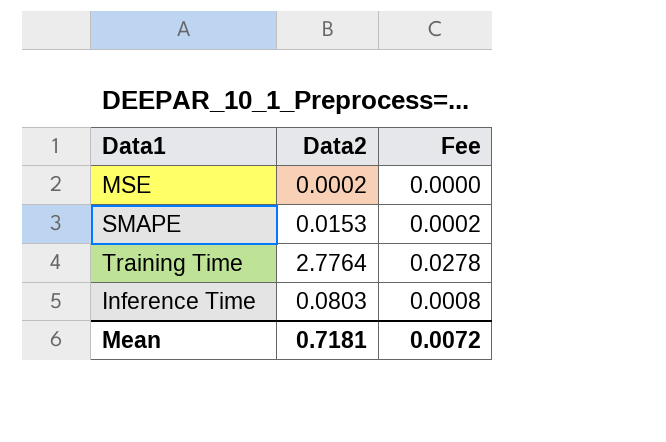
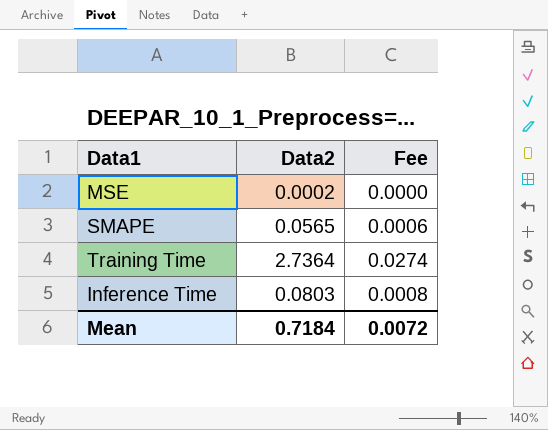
SMAPE | Data2: 0.0153 -> 0.0565
SMAPE | Fee: 0.0002 -> 0.0006
Training Time | Data2: 2.7764 -> 2.7364
Training Time | Fee: 0.0278 -> 0.0274
Mean | Data2: 0.7181 -> 0.7184

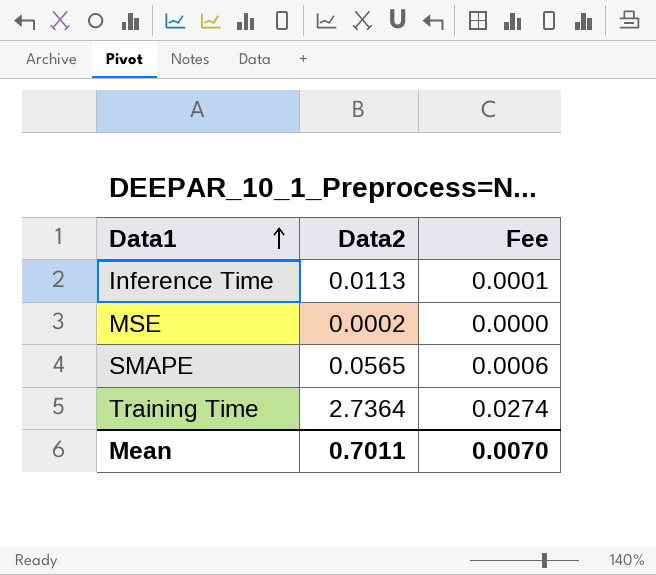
row order: none -> Data1 ascending
Inference Time | Data2: 0.0803 -> 0.0113
Inference Time | Fee: 0.0008 -> 0.0001
Mean | Data2: 0.7184 -> 0.7011
Mean | Fee: 0.0072 -> 0.0070

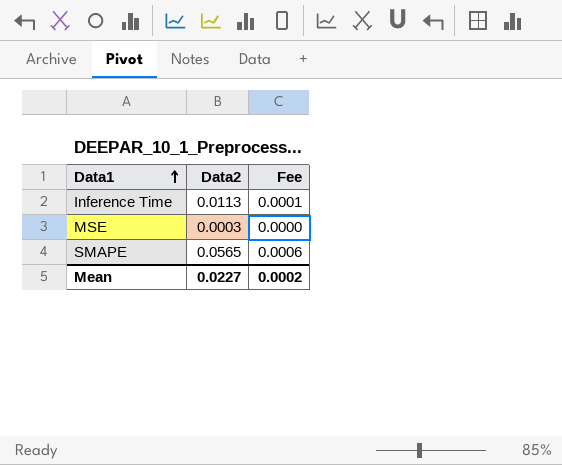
row Training Time: 2.7364 | 0.0274 -> none
MSE | Data2: 0.0002 -> 0.0003
Mean | Data2: 0.7011 -> 0.0227
Mean | Fee: 0.0070 -> 0.0002

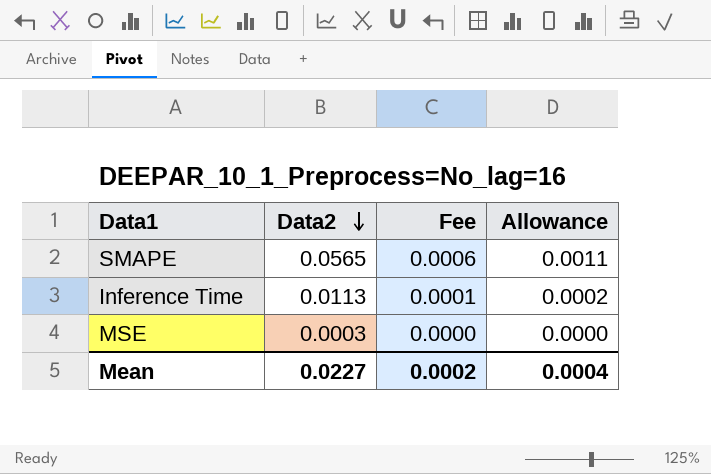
row order: Data1 ascending -> Data2 descending
column Allowance | formula: none -> [Data2] * 0.02

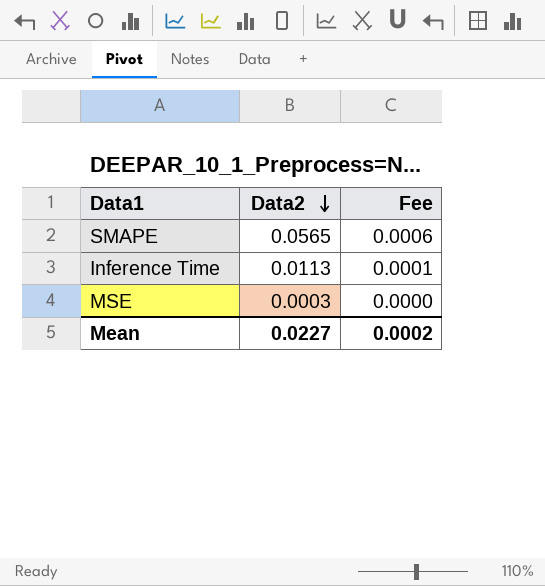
column Allowance | formula: [Data2] * 0.02 -> none

